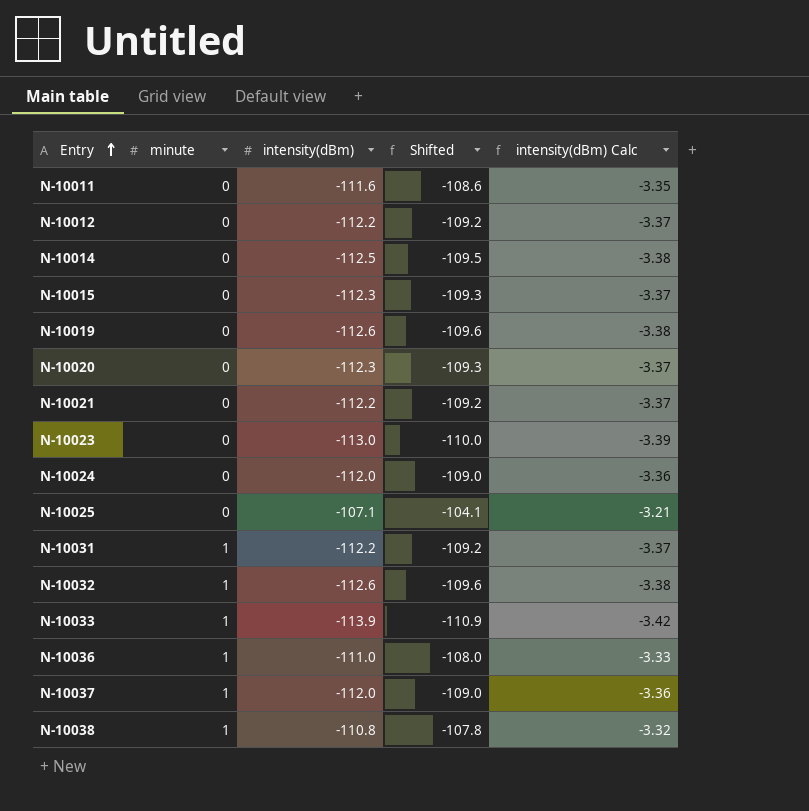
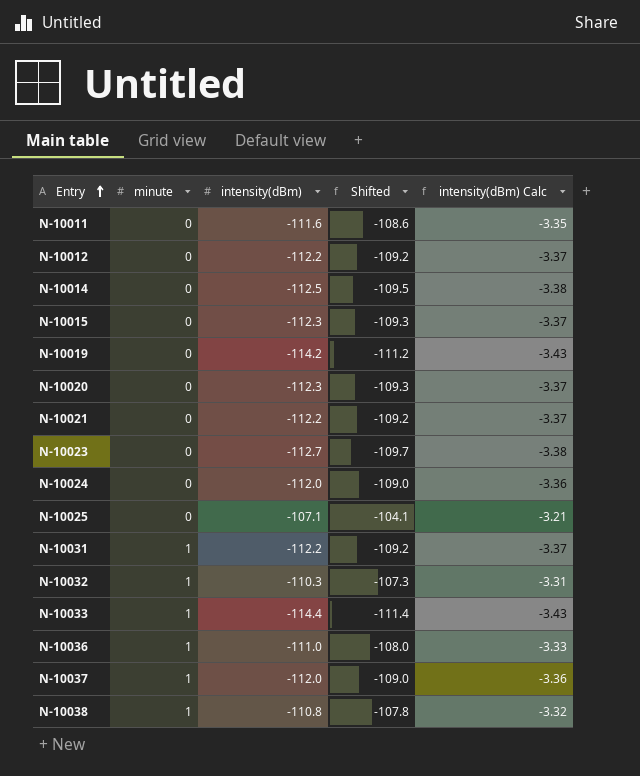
N-10019 | intensity(dBm): -112.6 -> -114.2
N-10019 | Shifted: -109.6 -> -111.2
N-10019 | intensity(dBm) Calc: -3.38 -> -3.43
N-10023 | intensity(dBm): -113.0 -> -112.7
N-10023 | Shifted: -110.0 -> -109.7
N-10023 | intensity(dBm) Calc: -3.39 -> -3.38
N-10032 | intensity(dBm): -112.6 -> -110.3
N-10032 | Shifted: -109.6 -> -107.3
N-10032 | intensity(dBm) Calc: -3.38 -> -3.31
N-10033 | intensity(dBm): -113.9 -> -114.4
N-10033 | Shifted: -110.9 -> -111.4
N-10033 | intensity(dBm) Calc: -3.42 -> -3.43

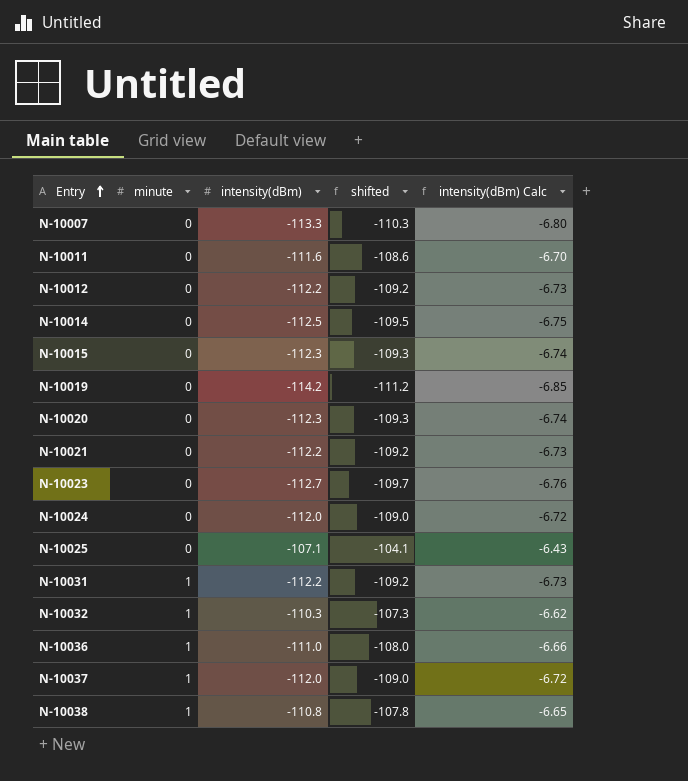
column name: Shifted -> shifted
column intensity(dBm) Calc | formula: [intensity(dBm)] * 0.03 -> [intensity(dBm)] * 0.06
row N-10033: 1 | -114.4 | -111.4 | -3.43 -> none
row N-10007: none -> 0 | -113.3 | -110.3 | -6.80

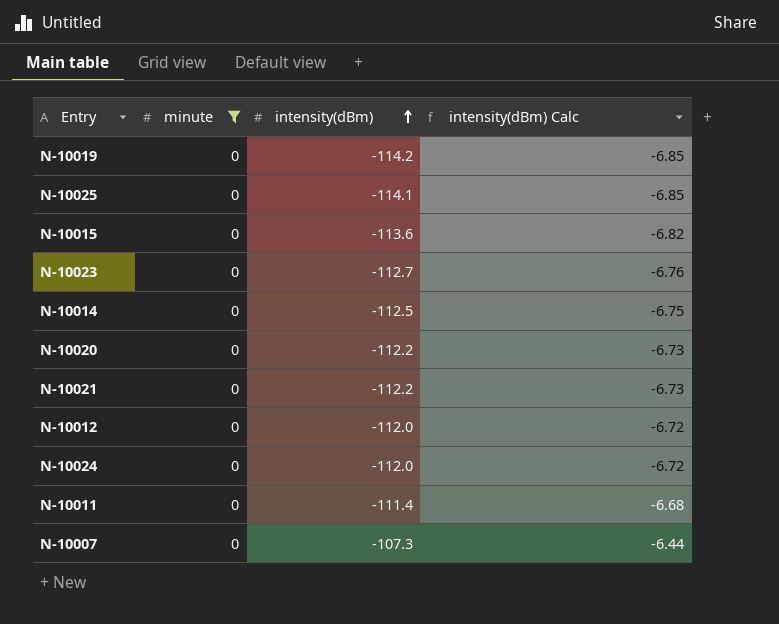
filter: none -> minute = 0
row order: Entry ascending -> intensity(dBm) ascending
column shifted | formula: [intensity(dBm)] + 3 -> none
N-10025 | intensity(dBm): -107.1 -> -114.1
N-10025 | intensity(dBm) Calc: -6.43 -> -6.85
N-10015 | intensity(dBm): -112.3 -> -113.6
N-10015 | intensity(dBm) Calc: -6.74 -> -6.82
N-10020 | intensity(dBm): -112.3 -> -112.2
N-10020 | intensity(dBm) Calc: -6.74 -> -6.73
N-10012 | intensity(dBm): -112.2 -> -112.0
N-10012 | intensity(dBm) Calc: -6.73 -> -6.72
N-10011 | intensity(dBm): -111.6 -> -111.4
N-10011 | intensity(dBm) Calc: -6.70 -> -6.68
N-10007 | intensity(dBm): -113.3 -> -107.3
N-10007 | intensity(dBm) Calc: -6.80 -> -6.44

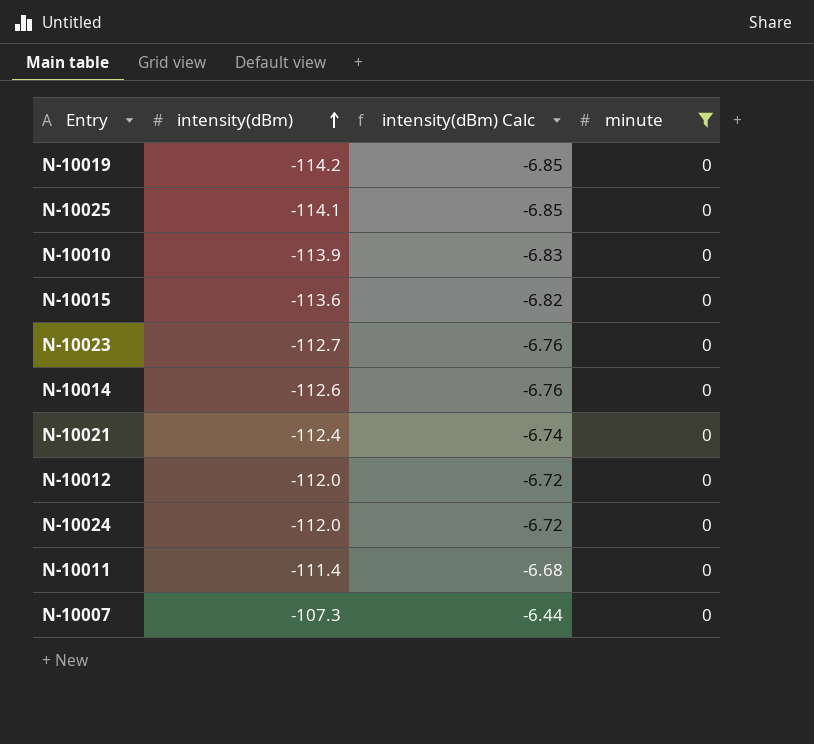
column minute | position: 2 -> 4
row N-10020: 0 | -112.2 | -6.73 -> none
row N-10010: none -> -113.9 | -6.83 | 0
N-10014 | intensity(dBm): -112.5 -> -112.6
N-10014 | intensity(dBm) Calc: -6.75 -> -6.76
N-10021 | intensity(dBm): -112.2 -> -112.4
N-10021 | intensity(dBm) Calc: -6.73 -> -6.74

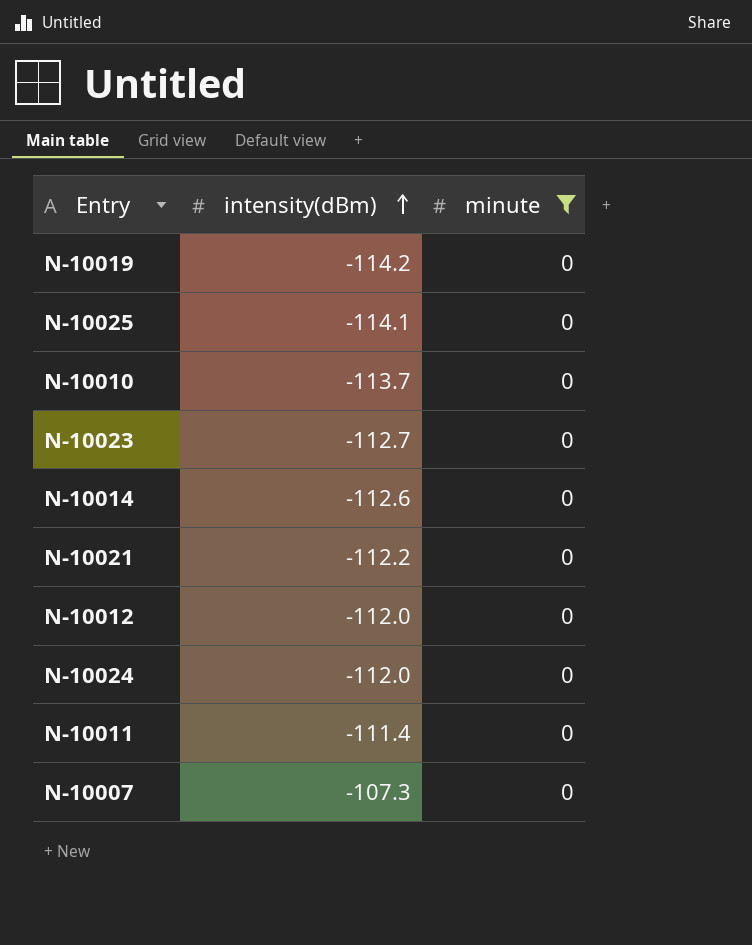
column intensity(dBm) Calc | formula: [intensity(dBm)] * 0.06 -> none
row N-10015: -113.6 | -6.82 | 0 -> none
N-10010 | intensity(dBm): -113.9 -> -113.7
N-10021 | intensity(dBm): -112.4 -> -112.2

